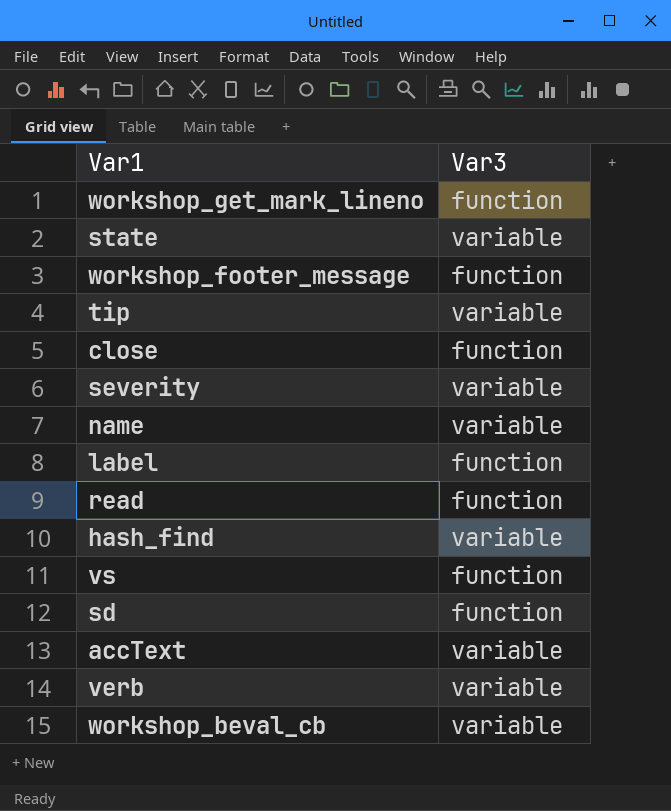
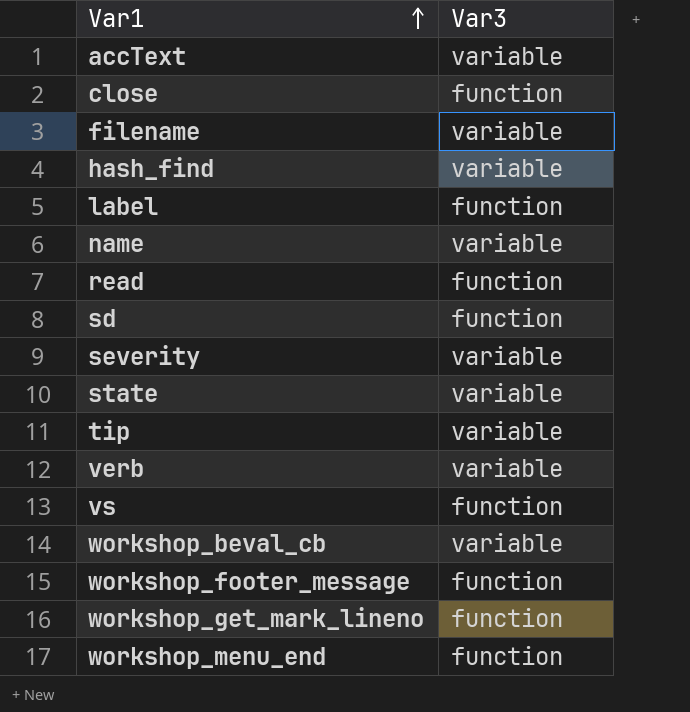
row order: none -> Var1 ascending
row filename: none -> variable
row workshop_menu_end: none -> function

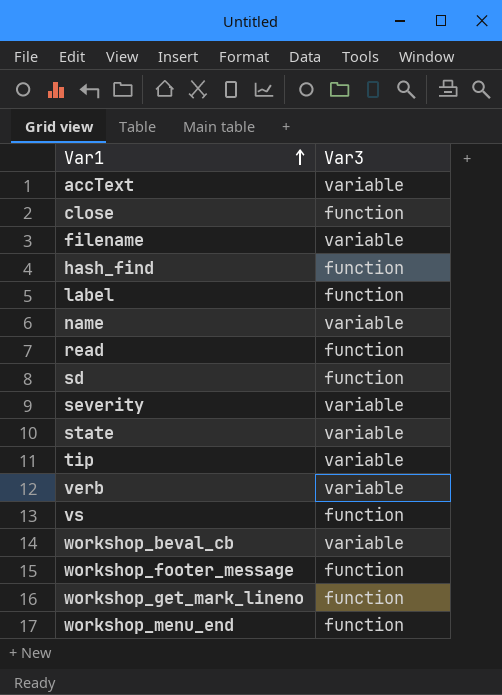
hash_find | Var3: variable -> function

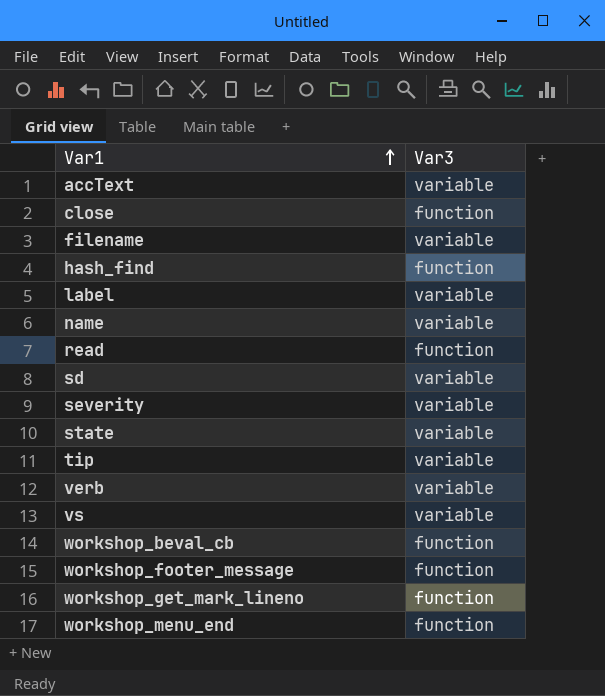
label | Var3: function -> variable
sd | Var3: function -> variable
vs | Var3: function -> variable
workshop_beval_cb | Var3: variable -> function

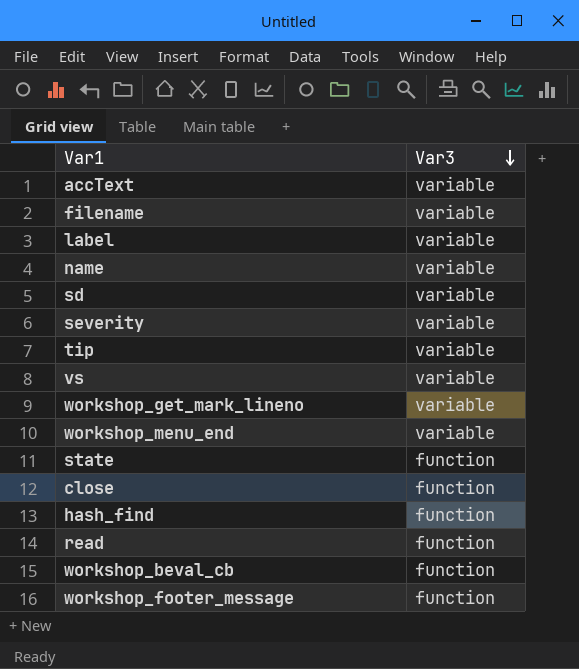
row order: Var1 ascending -> Var3 descending
row verb: variable -> none
workshop_get_mark_lineno | Var3: function -> variable
workshop_menu_end | Var3: function -> variable
state | Var3: variable -> function

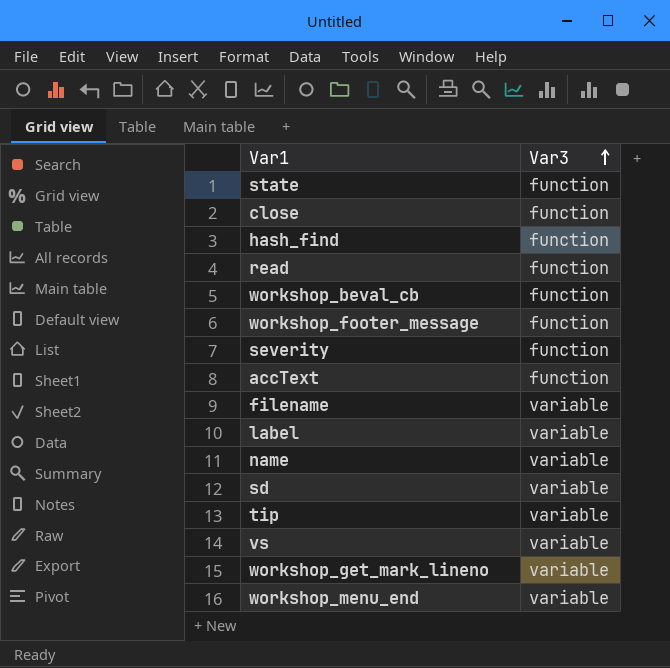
row order: Var3 descending -> Var3 ascending
severity | Var3: variable -> function
accText | Var3: variable -> function

